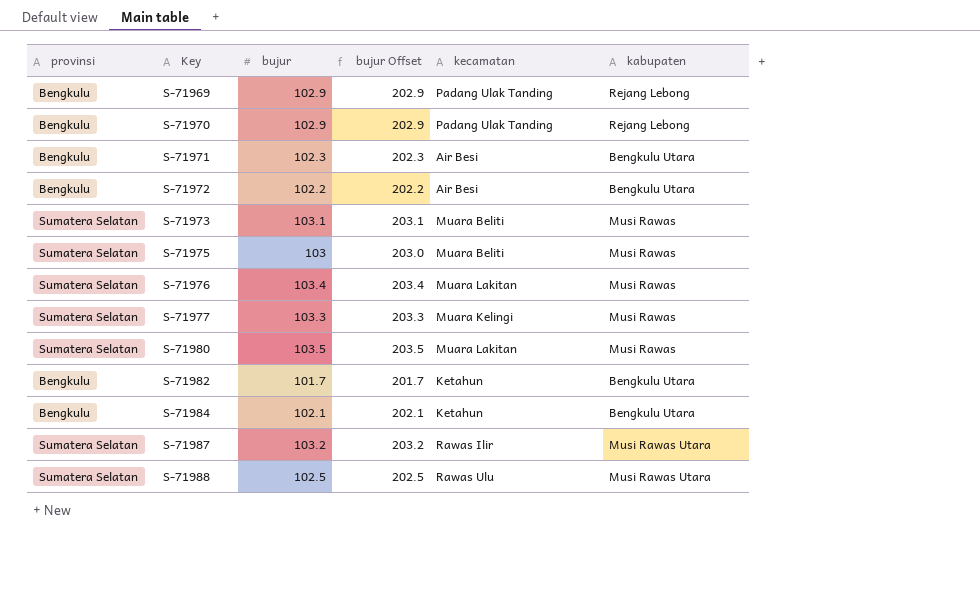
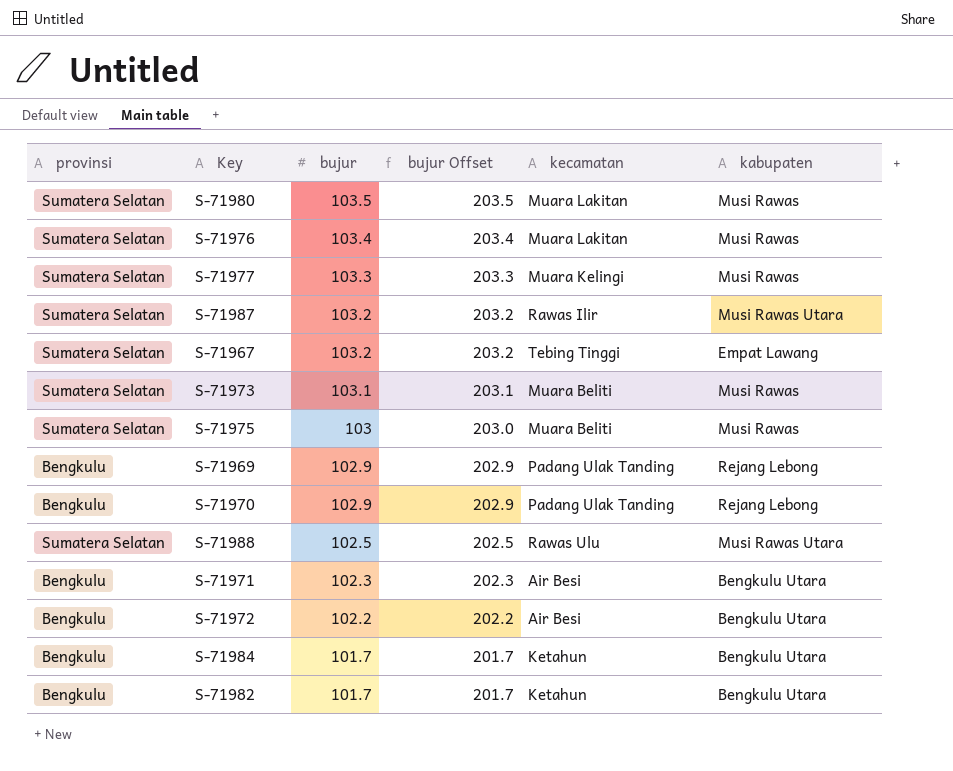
row order: Key ascending -> bujur descending
row S-71967: none -> Sumatera Selatan | 103.2 | 203.2 | Tebing Tinggi | Empat Lawang
S-71984 | bujur: 102.1 -> 101.7
S-71984 | bujur Offset: 202.1 -> 201.7

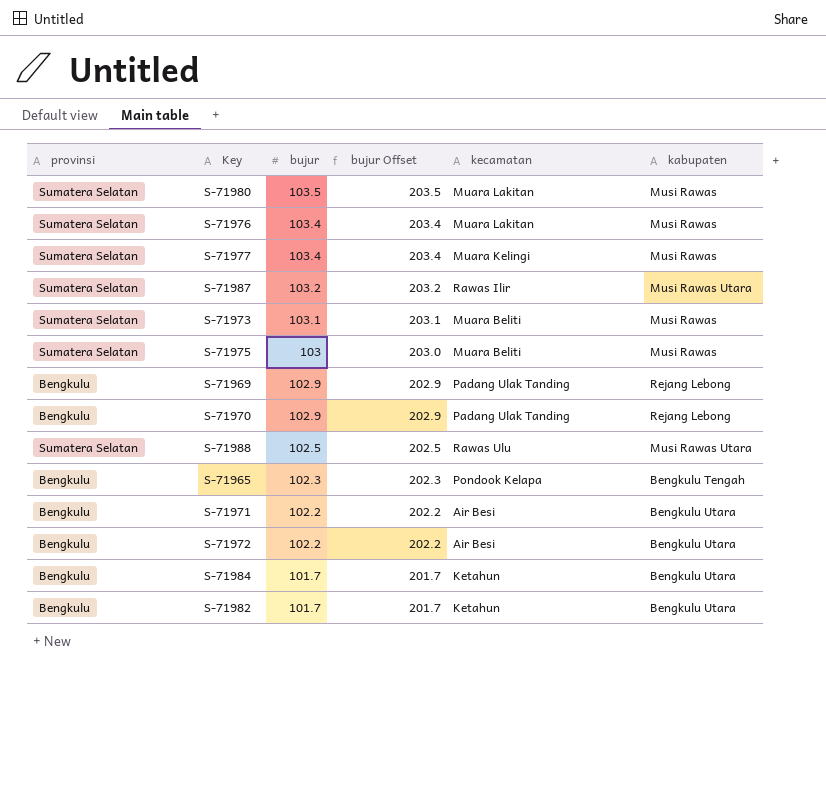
row S-71967: Sumatera Selatan | 103.2 | 203.2 | Tebing Tinggi | Empat Lawang -> none
S-71977 | bujur: 103.3 -> 103.4
S-71977 | bujur Offset: 203.3 -> 203.4
row S-71965: none -> Bengkulu | 102.3 | 202.3 | Pondook Kelapa | Bengkulu Tengah
S-71971 | bujur: 102.3 -> 102.2
S-71971 | bujur Offset: 202.3 -> 202.2

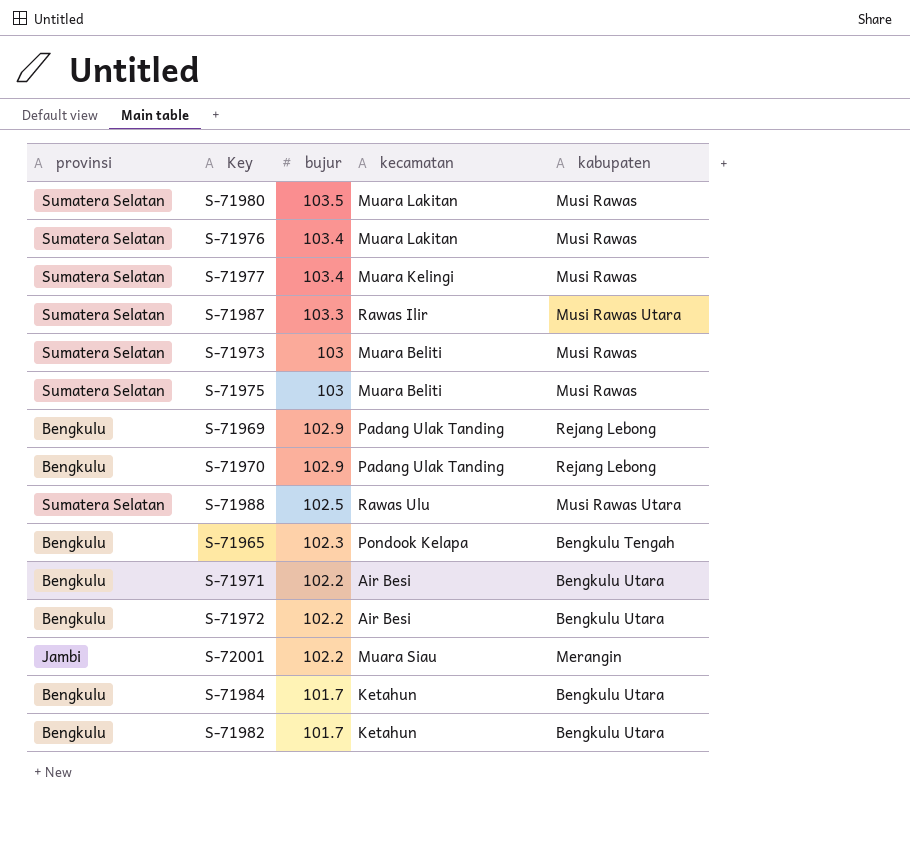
column bujur Offset | formula: [bujur] + 100 -> none
S-71987 | bujur: 103.2 -> 103.3
S-71973 | bujur: 103.1 -> 103
row S-72001: none -> Jambi | 102.2 | Muara Siau | Merangin

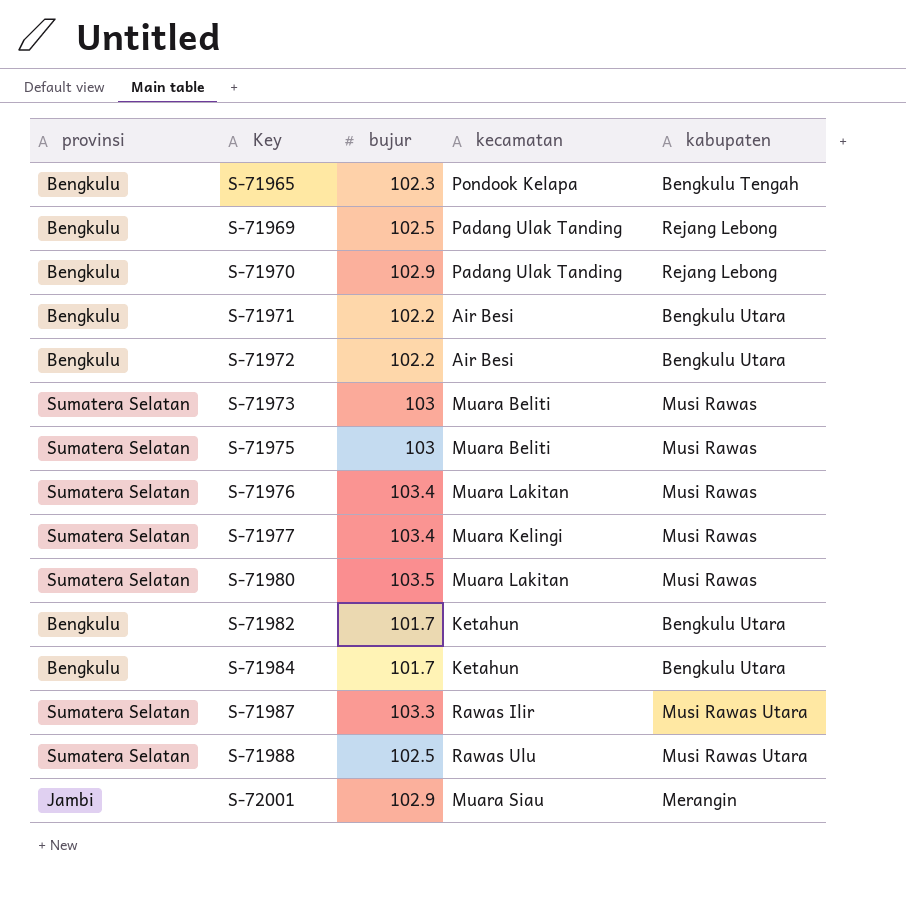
row order: bujur descending -> Key ascending
S-71969 | bujur: 102.9 -> 102.5
S-72001 | bujur: 102.2 -> 102.9

